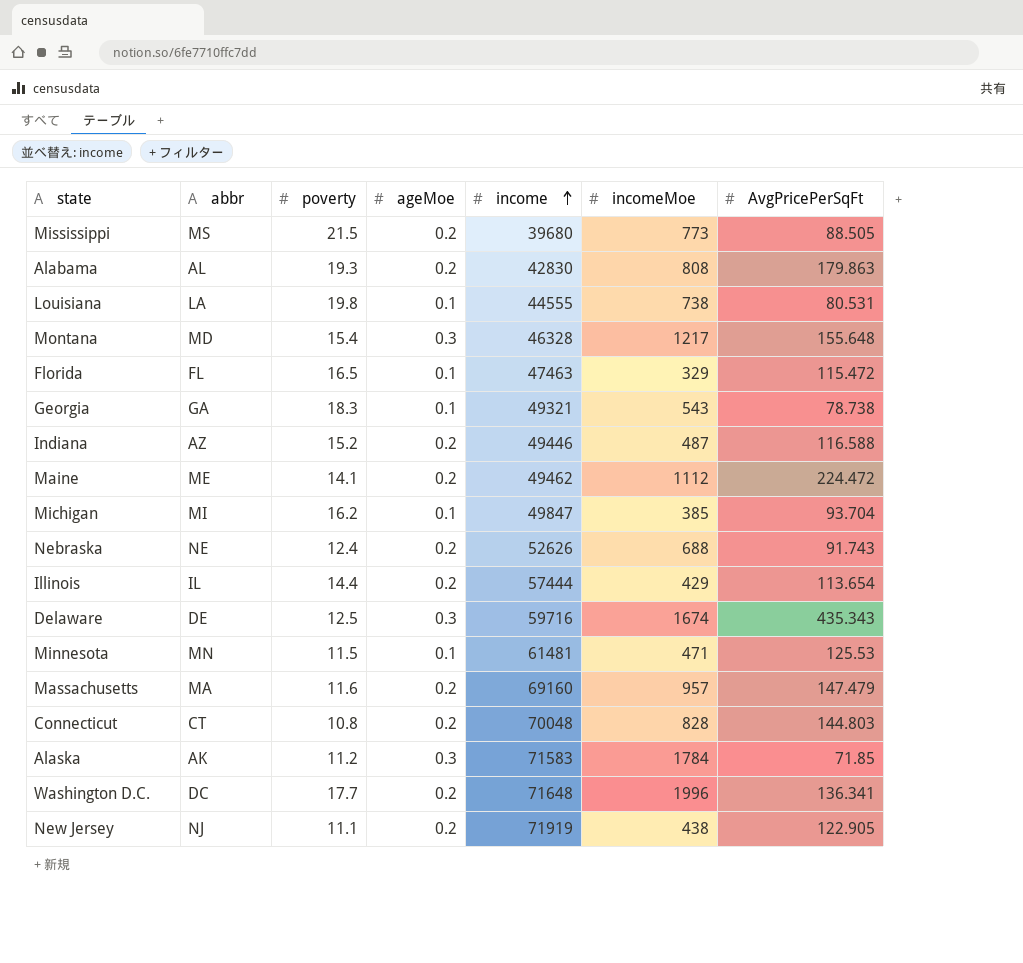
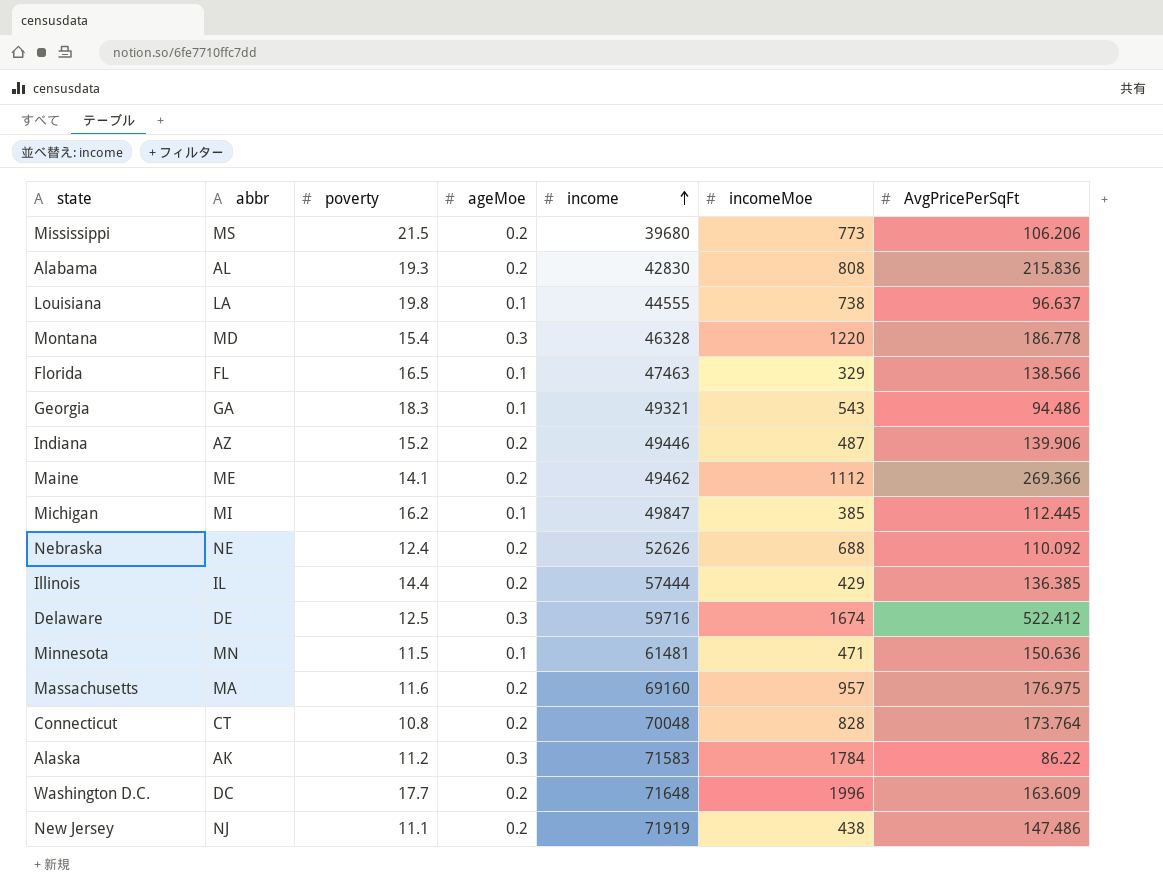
Mississippi | AvgPricePerSqFt: 88.505 -> 106.206
Alabama | AvgPricePerSqFt: 179.863 -> 215.836
Louisiana | AvgPricePerSqFt: 80.531 -> 96.637
Montana | incomeMoe: 1217 -> 1220
Montana | AvgPricePerSqFt: 155.648 -> 186.778
Florida | AvgPricePerSqFt: 115.472 -> 138.566
Georgia | AvgPricePerSqFt: 78.738 -> 94.486
Indiana | AvgPricePerSqFt: 116.588 -> 139.906
Maine | AvgPricePerSqFt: 224.472 -> 269.366
Michigan | AvgPricePerSqFt: 93.704 -> 112.445
Nebraska | AvgPricePerSqFt: 91.743 -> 110.092
Illinois | AvgPricePerSqFt: 113.654 -> 136.385
Delaware | AvgPricePerSqFt: 435.343 -> 522.412
Minnesota | AvgPricePerSqFt: 125.53 -> 150.636
Massachusetts | AvgPricePerSqFt: 147.479 -> 176.975
Connecticut | AvgPricePerSqFt: 144.803 -> 173.764
Alaska | AvgPricePerSqFt: 71.85 -> 86.22
Washington D.C. | AvgPricePerSqFt: 136.341 -> 163.609
New Jersey | AvgPricePerSqFt: 122.905 -> 147.486

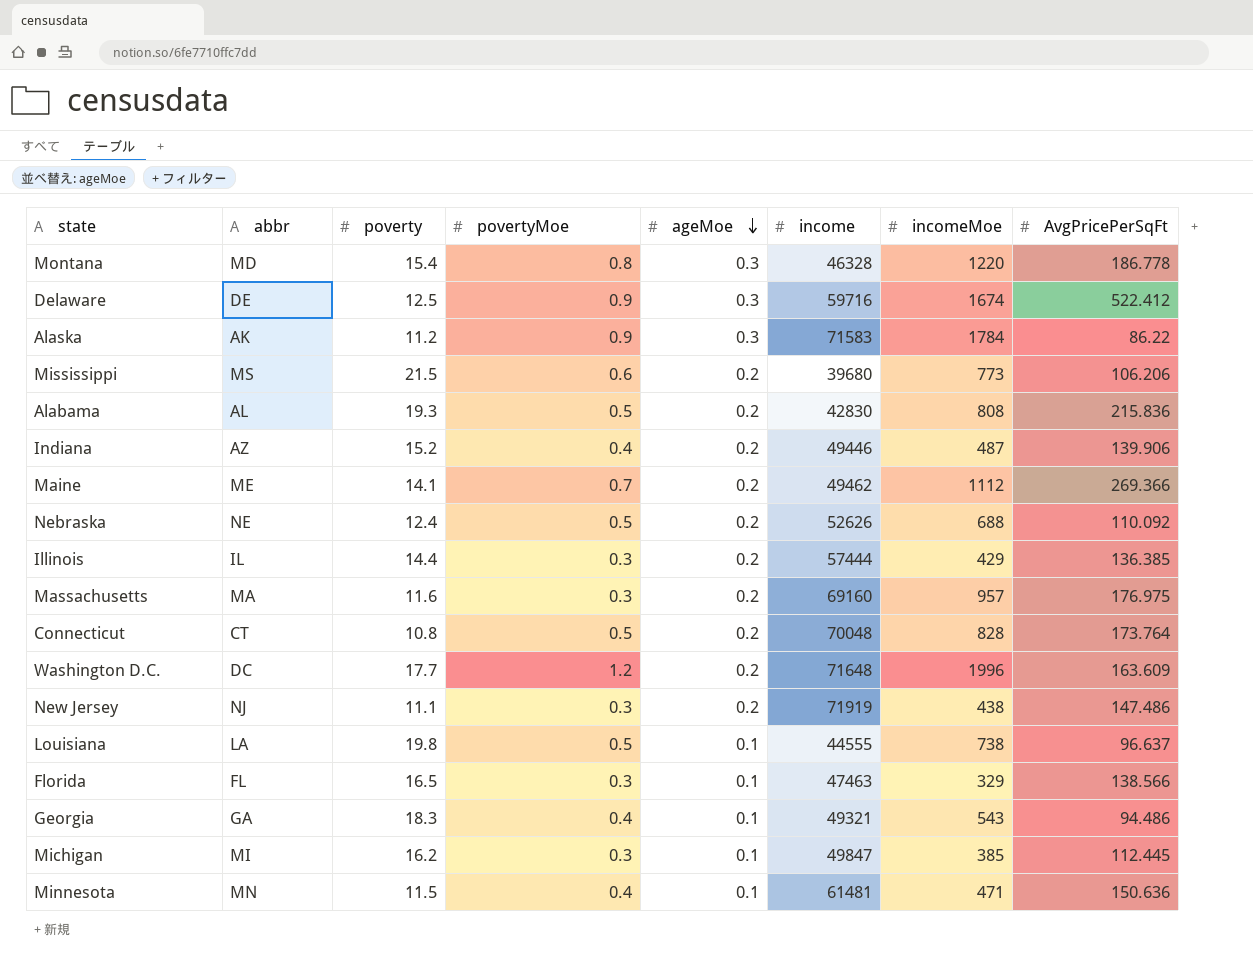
row order: income ascending -> ageMoe descending
column povertyMoe | position: none -> 4

